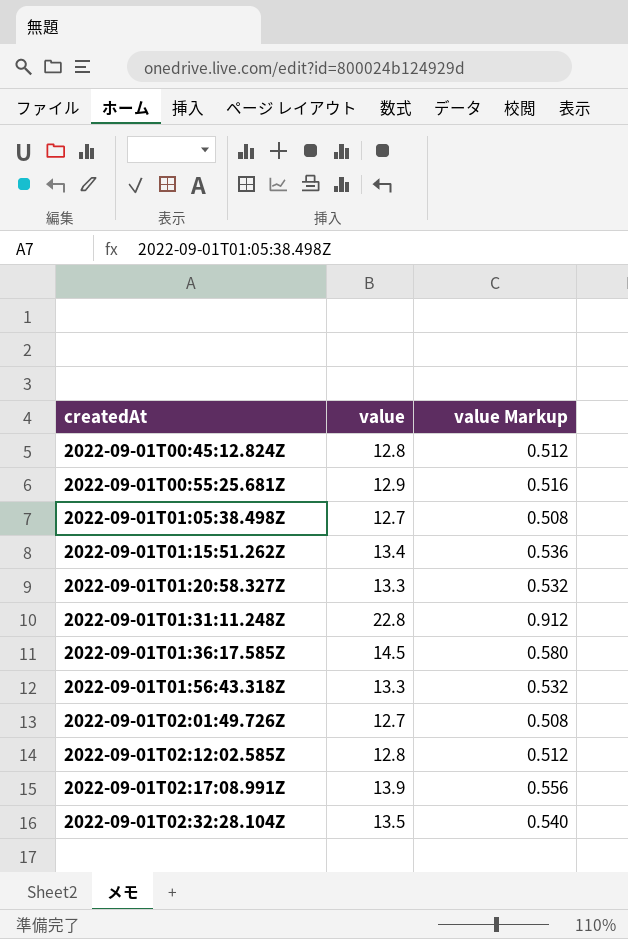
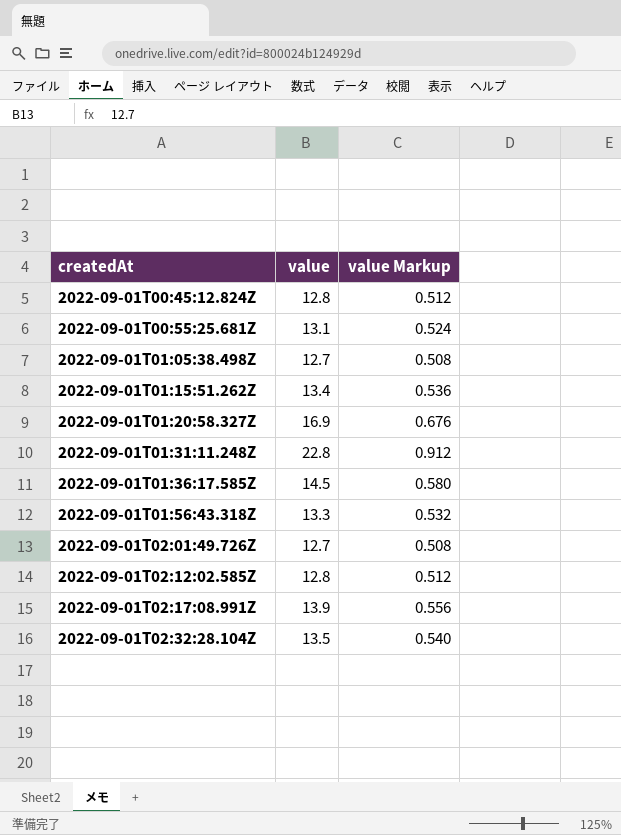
2022-09-01T00:55:25.681Z | value: 12.9 -> 13.1
2022-09-01T00:55:25.681Z | value Markup: 0.516 -> 0.524
2022-09-01T01:20:58.327Z | value: 13.3 -> 16.9
2022-09-01T01:20:58.327Z | value Markup: 0.532 -> 0.676

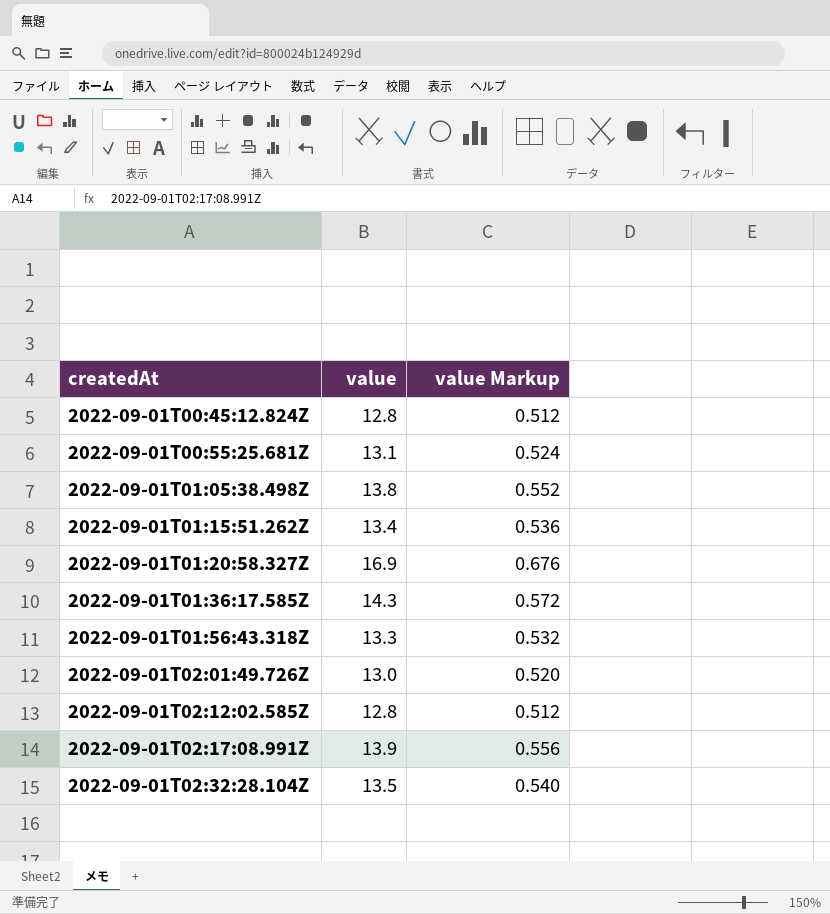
row 2022-09-01T01:31:11.248Z: 22.8 | 0.912 -> none
2022-09-01T01:05:38.498Z | value: 12.7 -> 13.8
2022-09-01T01:05:38.498Z | value Markup: 0.508 -> 0.552
2022-09-01T01:36:17.585Z | value: 14.5 -> 14.3
2022-09-01T01:36:17.585Z | value Markup: 0.580 -> 0.572
2022-09-01T02:01:49.726Z | value: 12.7 -> 13.0
2022-09-01T02:01:49.726Z | value Markup: 0.508 -> 0.520

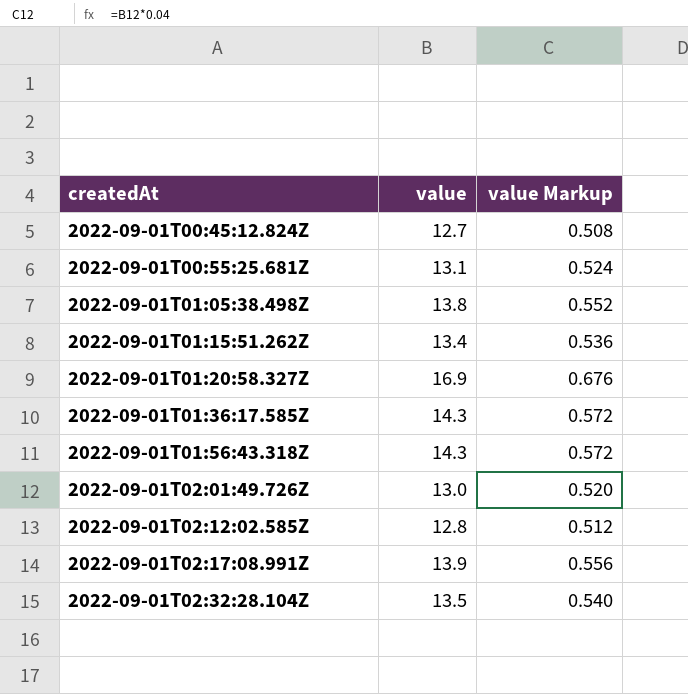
2022-09-01T00:45:12.824Z | value: 12.8 -> 12.7
2022-09-01T00:45:12.824Z | value Markup: 0.512 -> 0.508
2022-09-01T01:56:43.318Z | value: 13.3 -> 14.3
2022-09-01T01:56:43.318Z | value Markup: 0.532 -> 0.572

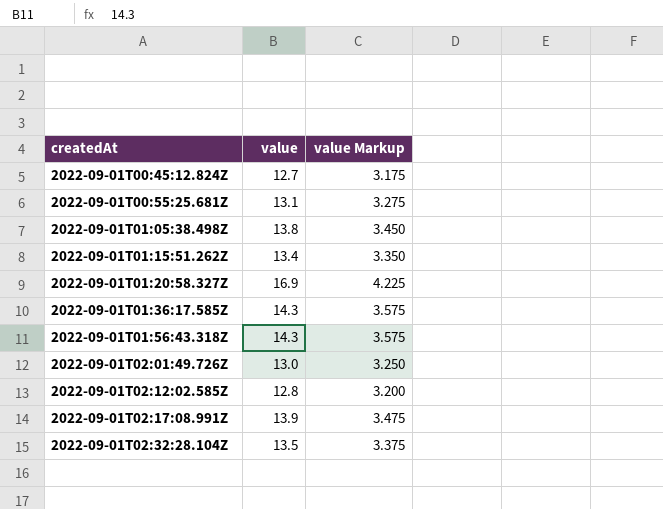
column value Markup | formula: [value] * 0.04 -> [value] * 0.25

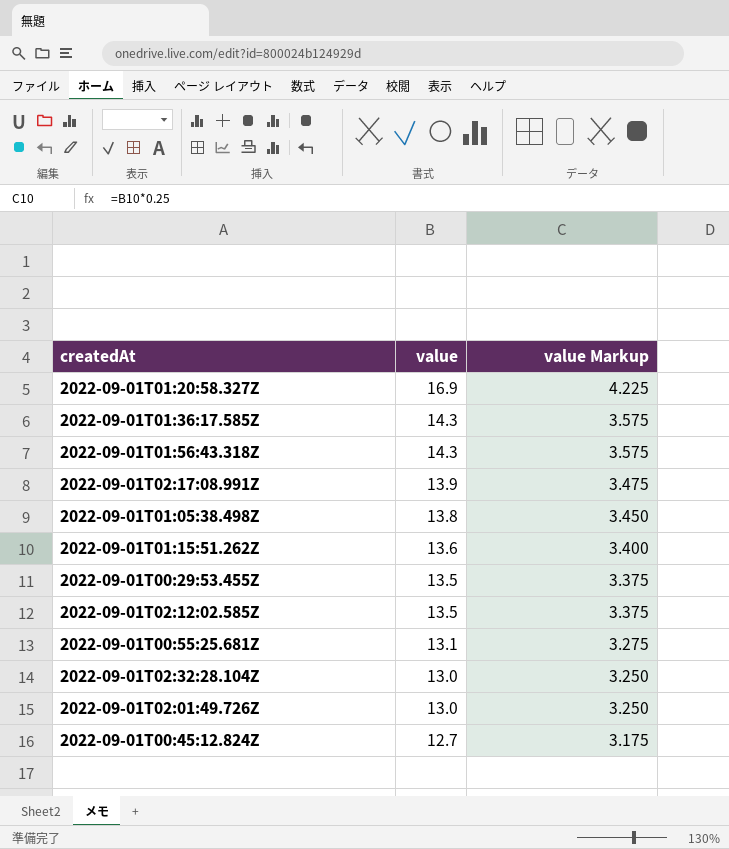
row order: createdAt ascending -> value descending
2022-09-01T01:15:51.262Z | value: 13.4 -> 13.6
2022-09-01T01:15:51.262Z | value Markup: 3.350 -> 3.400
row 2022-09-01T00:29:53.455Z: none -> 13.5 | 3.375
2022-09-01T02:12:02.585Z | value: 12.8 -> 13.5
2022-09-01T02:12:02.585Z | value Markup: 3.200 -> 3.375
2022-09-01T02:32:28.104Z | value: 13.5 -> 13.0
2022-09-01T02:32:28.104Z | value Markup: 3.375 -> 3.250

